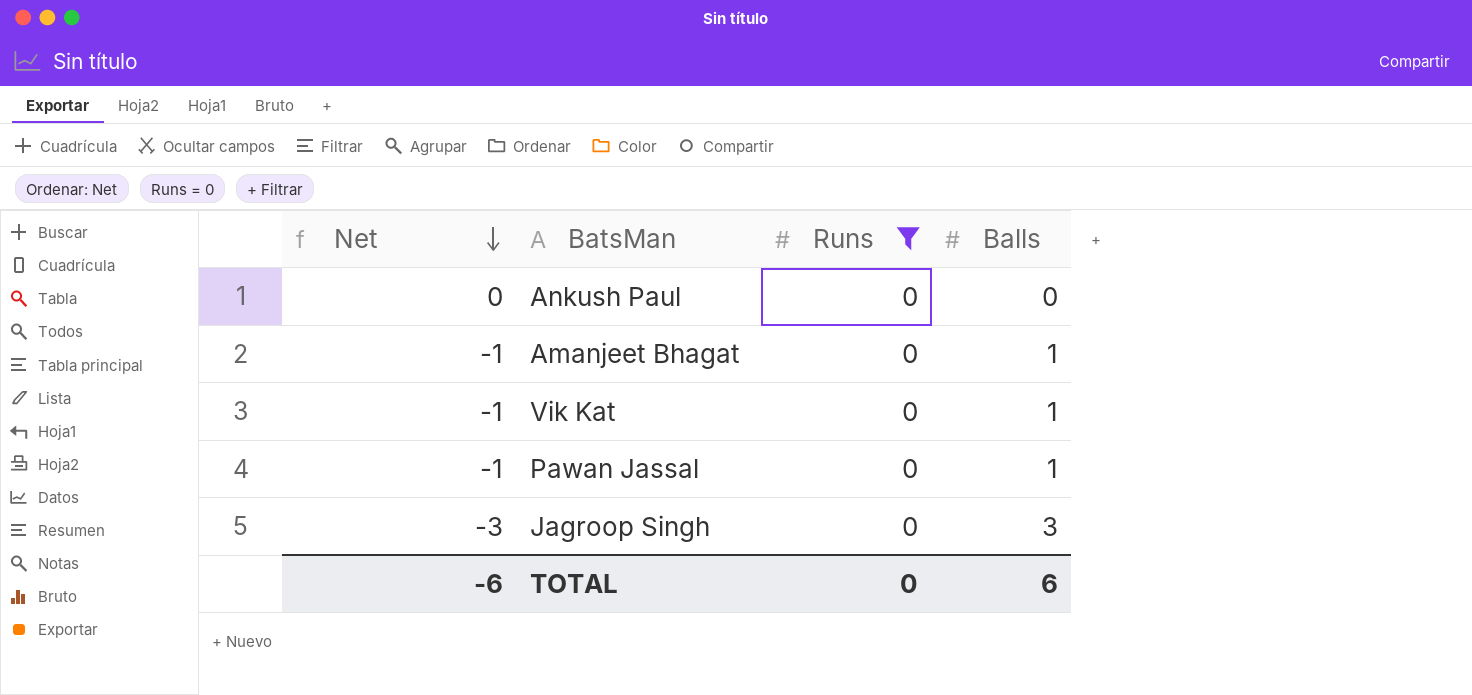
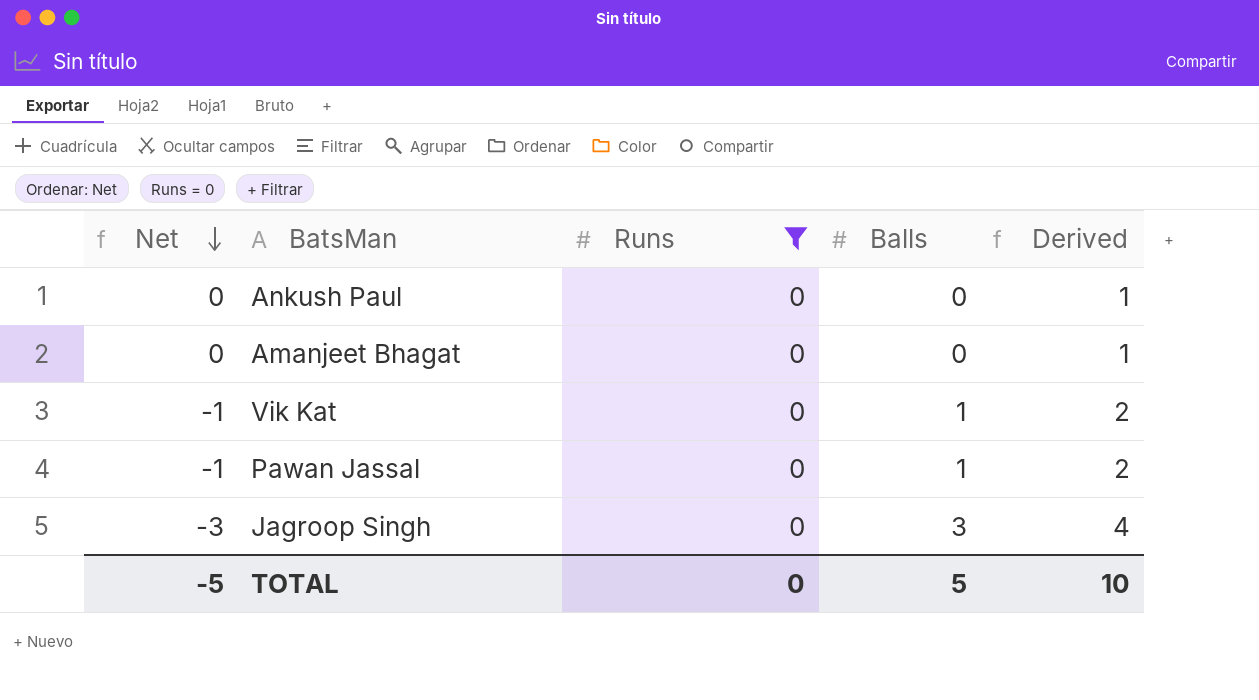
column Derived | formula: none -> [Balls] + 1
Amanjeet Bhagat | Net: -1 -> 0
Amanjeet Bhagat | Balls: 1 -> 0
TOTAL | Net: -6 -> -5
TOTAL | Balls: 6 -> 5

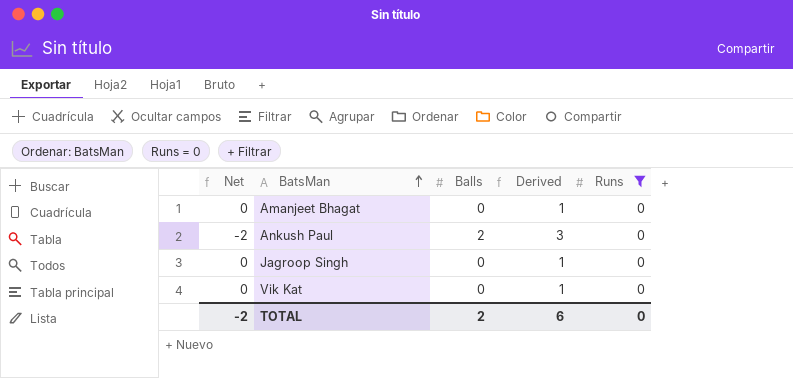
row order: Net descending -> BatsMan ascending
column Runs | position: 3 -> 5
row Pawan Jassal: -1 | 0 | 1 | 2 -> none
Ankush Paul | Net: 0 -> -2
Ankush Paul | Balls: 0 -> 2
Ankush Paul | Derived: 1 -> 3
Jagroop Singh | Net: -3 -> 0
Jagroop Singh | Balls: 3 -> 0
Jagroop Singh | Derived: 4 -> 1
Vik Kat | Net: -1 -> 0
Vik Kat | Balls: 1 -> 0
Vik Kat | Derived: 2 -> 1
TOTAL | Net: -5 -> -2
TOTAL | Balls: 5 -> 2
TOTAL | Derived: 10 -> 6

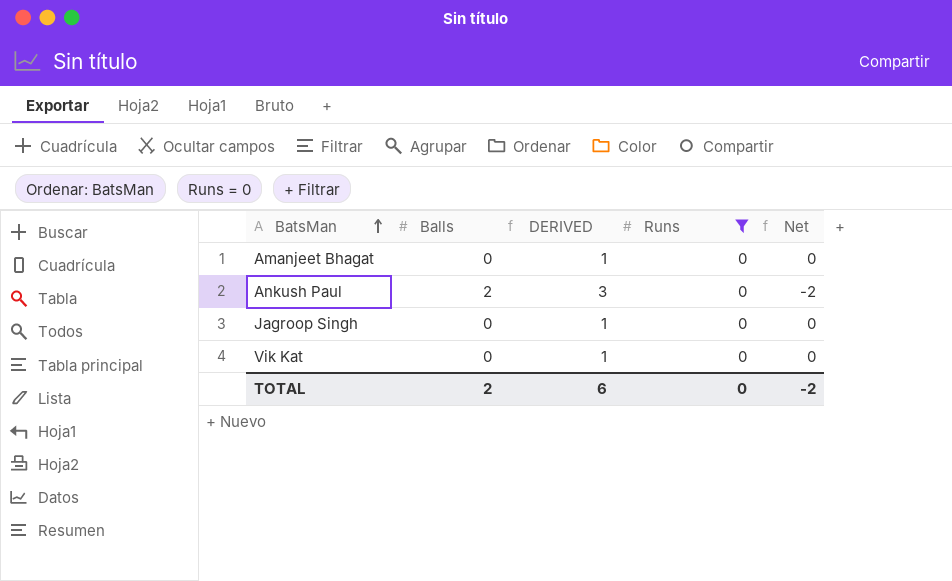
column name: Derived -> DERIVED
column Net | position: 1 -> 5

